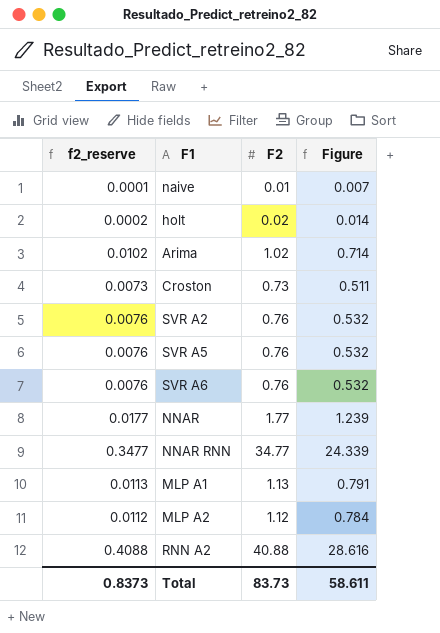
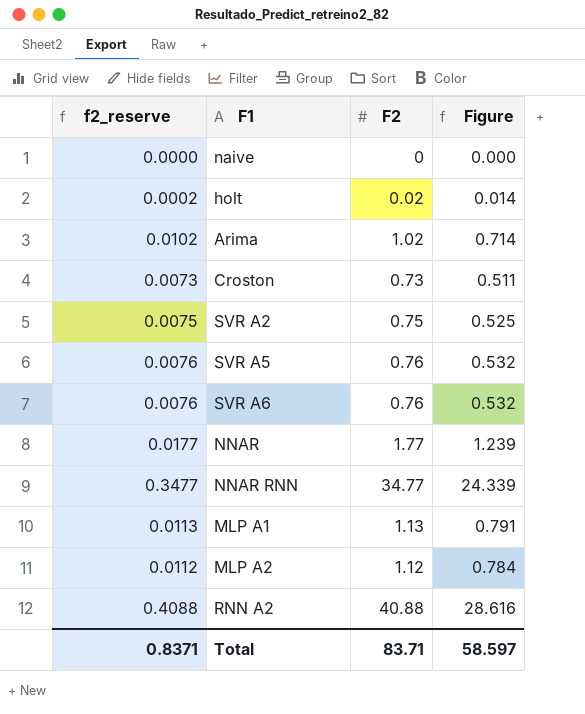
naive | f2_reserve: 0.0001 -> 0.0000
naive | F2: 0.01 -> 0
naive | Figure: 0.007 -> 0.000
SVR A2 | f2_reserve: 0.0076 -> 0.0075
SVR A2 | F2: 0.76 -> 0.75
SVR A2 | Figure: 0.532 -> 0.525
Total | f2_reserve: 0.8373 -> 0.8371
Total | F2: 83.73 -> 83.71
Total | Figure: 58.611 -> 58.597

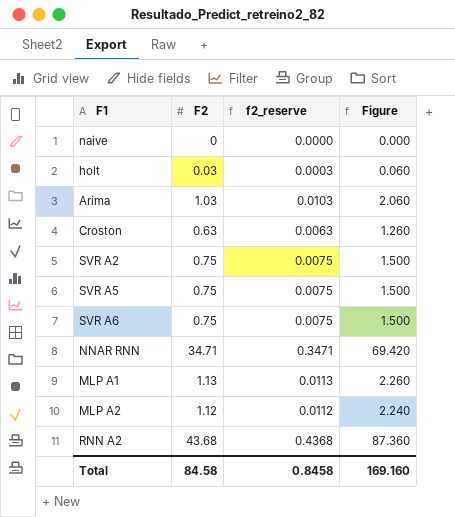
column f2_reserve | position: 1 -> 3
column Figure | formula: [F2] * 0.7 -> [F2] * 2
row NNAR: 0.0177 | 1.77 | 1.239 -> none
holt | F2: 0.02 -> 0.03
holt | f2_reserve: 0.0002 -> 0.0003
Arima | F2: 1.02 -> 1.03
Arima | f2_reserve: 0.0102 -> 0.0103
Croston | F2: 0.73 -> 0.63
Croston | f2_reserve: 0.0073 -> 0.0063
SVR A5 | F2: 0.76 -> 0.75
SVR A5 | f2_reserve: 0.0076 -> 0.0075
SVR A6 | F2: 0.76 -> 0.75
SVR A6 | f2_reserve: 0.0076 -> 0.0075
NNAR RNN | F2: 34.77 -> 34.71
NNAR RNN | f2_reserve: 0.3477 -> 0.3471
RNN A2 | F2: 40.88 -> 43.68
RNN A2 | f2_reserve: 0.4088 -> 0.4368
Total | F2: 83.71 -> 84.58
Total | f2_reserve: 0.8371 -> 0.8458
Total | Figure: 58.597 -> 169.160

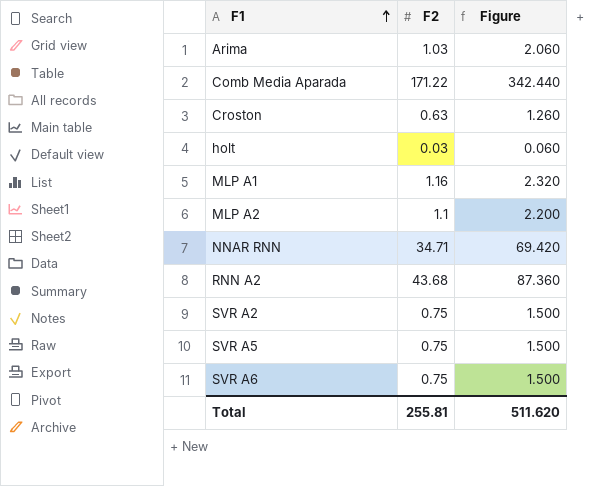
row order: none -> F1 ascending
column f2_reserve | formula: [F2] * 0.01 -> none
row naive: 0 | 0.0000 | 0.000 -> none
row Comb Media Aparada: none -> 171.22 | 342.440
MLP A1 | F2: 1.13 -> 1.16
MLP A1 | Figure: 2.260 -> 2.320
MLP A2 | F2: 1.12 -> 1.1
MLP A2 | Figure: 2.240 -> 2.200
Total | F2: 84.58 -> 255.81
Total | Figure: 169.160 -> 511.620

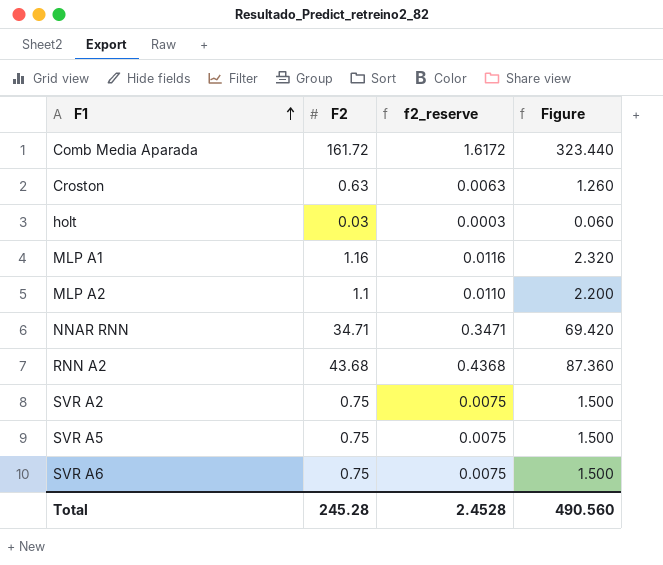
column f2_reserve | formula: none -> [F2] * 0.01
row Arima: 1.03 | 2.060 -> none
Comb Media Aparada | F2: 171.22 -> 161.72
Comb Media Aparada | Figure: 342.440 -> 323.440
Total | F2: 255.81 -> 245.28
Total | Figure: 511.620 -> 490.560

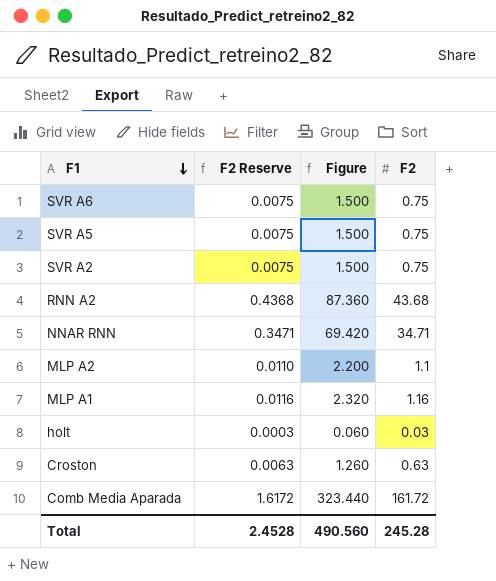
row order: F1 ascending -> F1 descending
column name: f2_reserve -> F2 Reserve
column F2 | position: 2 -> 4

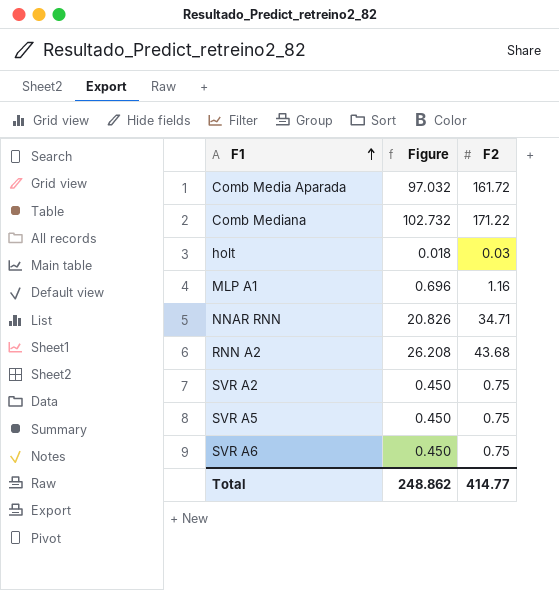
row order: F1 descending -> F1 ascending
column F2 Reserve | formula: [F2] * 0.01 -> none
column Figure | formula: [F2] * 2 -> [F2] * 0.6
row MLP A2: 0.0110 | 2.200 | 1.1 -> none
row Croston: 0.0063 | 1.260 | 0.63 -> none
row Comb Mediana: none -> 102.732 | 171.22
Total | Figure: 490.560 -> 248.862
Total | F2: 245.28 -> 414.77

